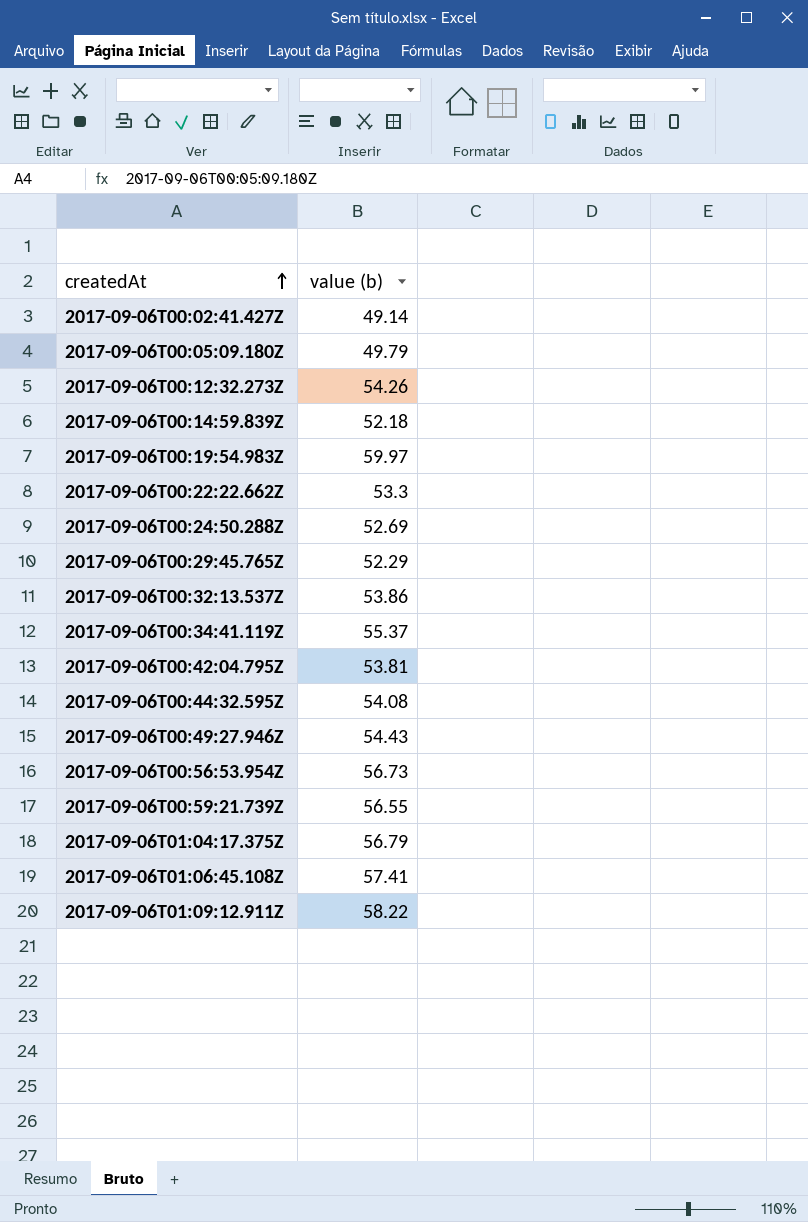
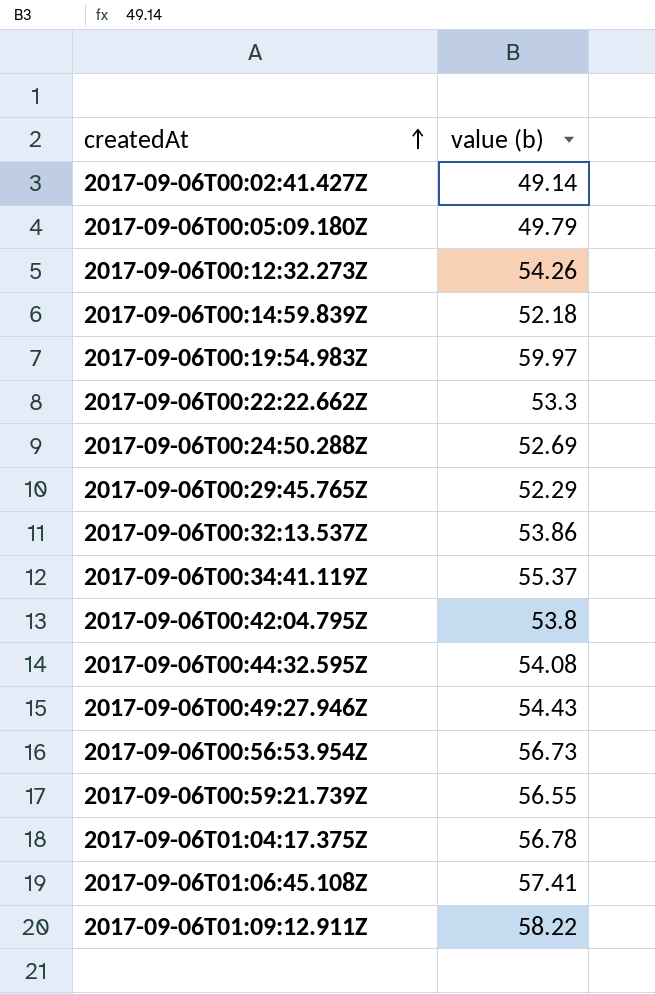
2017-09-06T00:42:04.795Z | value (b): 53.81 -> 53.8
2017-09-06T01:04:17.375Z | value (b): 56.79 -> 56.78

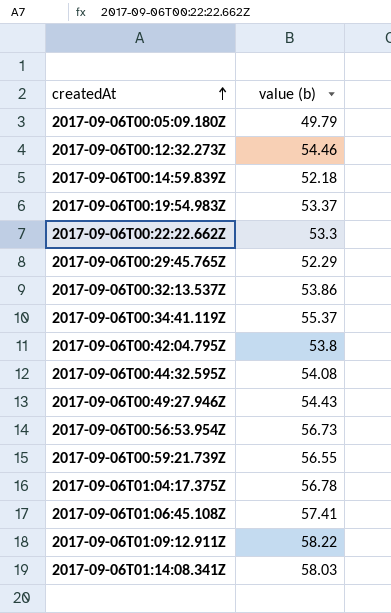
row 2017-09-06T00:02:41.427Z: 49.14 -> none
row 2017-09-06T00:24:50.288Z: 52.69 -> none
2017-09-06T00:12:32.273Z | value (b): 54.26 -> 54.46
2017-09-06T00:19:54.983Z | value (b): 59.97 -> 53.37
row 2017-09-06T01:14:08.341Z: none -> 58.03

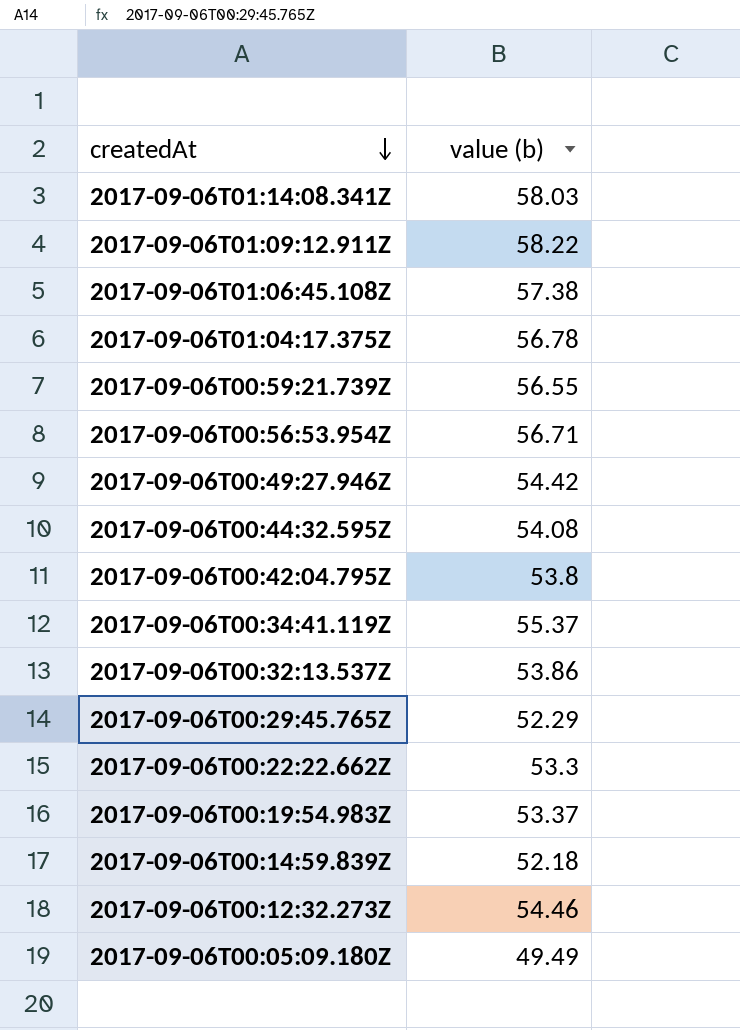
row order: createdAt ascending -> createdAt descending
2017-09-06T01:06:45.108Z | value (b): 57.41 -> 57.38
2017-09-06T00:56:53.954Z | value (b): 56.73 -> 56.71
2017-09-06T00:49:27.946Z | value (b): 54.43 -> 54.42
2017-09-06T00:05:09.180Z | value (b): 49.79 -> 49.49

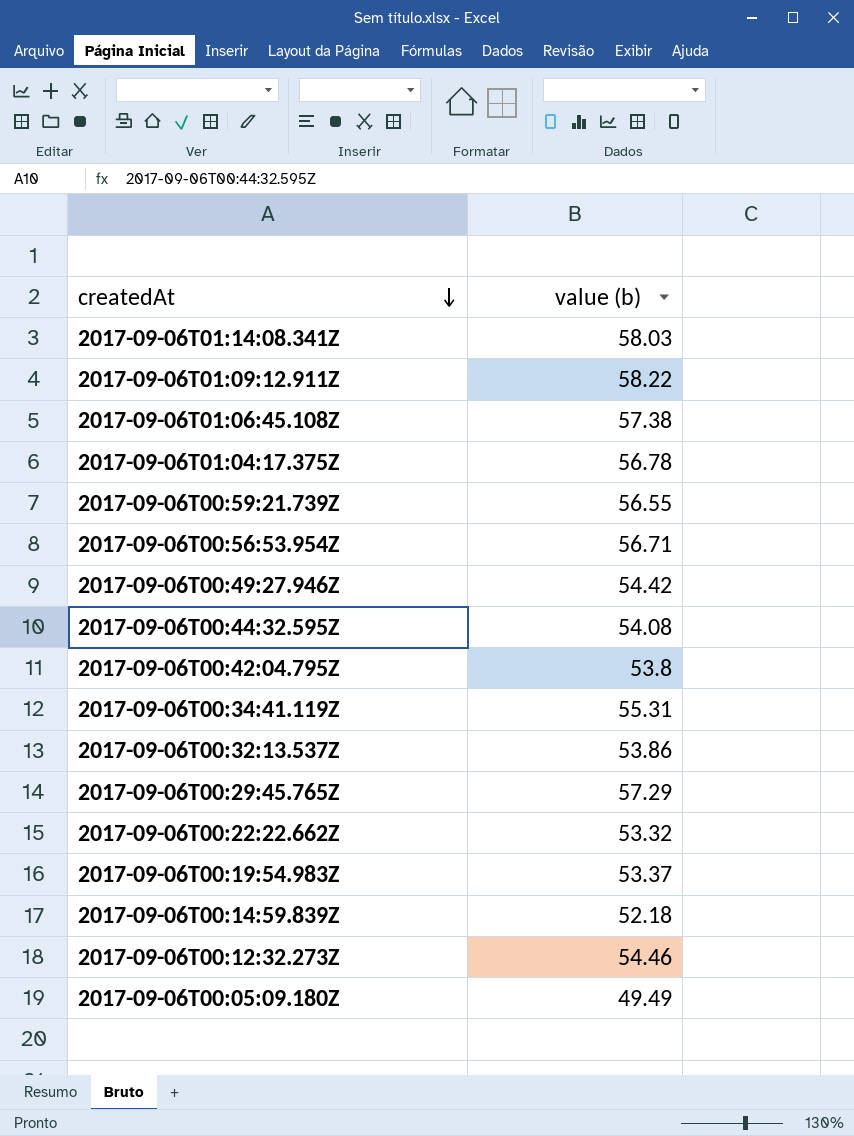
2017-09-06T00:34:41.119Z | value (b): 55.37 -> 55.31
2017-09-06T00:29:45.765Z | value (b): 52.29 -> 57.29
2017-09-06T00:22:22.662Z | value (b): 53.3 -> 53.32

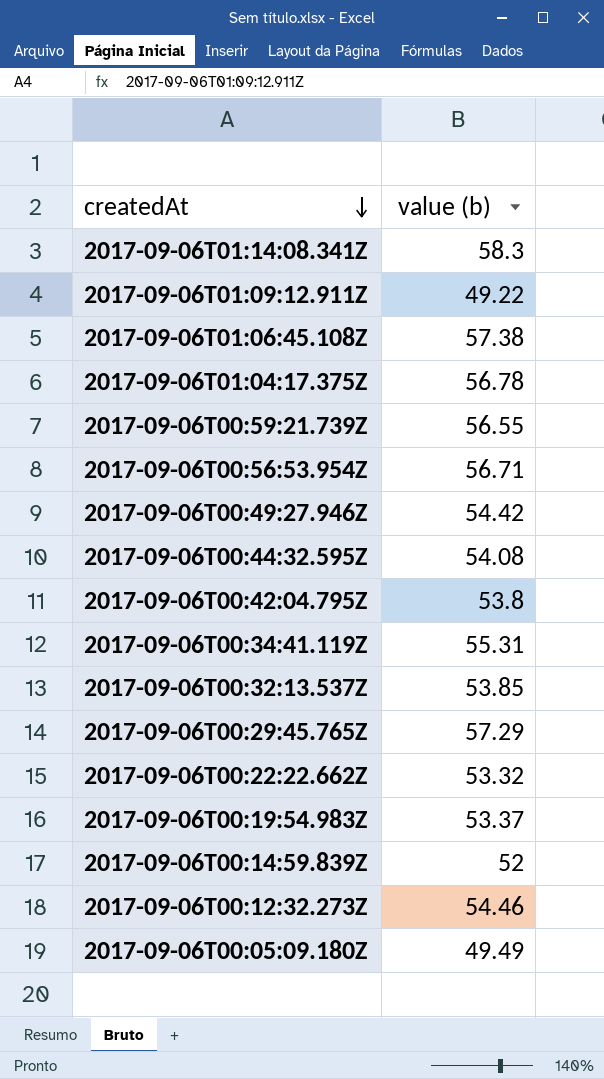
2017-09-06T01:14:08.341Z | value (b): 58.03 -> 58.3
2017-09-06T01:09:12.911Z | value (b): 58.22 -> 49.22
2017-09-06T00:32:13.537Z | value (b): 53.86 -> 53.85
2017-09-06T00:14:59.839Z | value (b): 52.18 -> 52

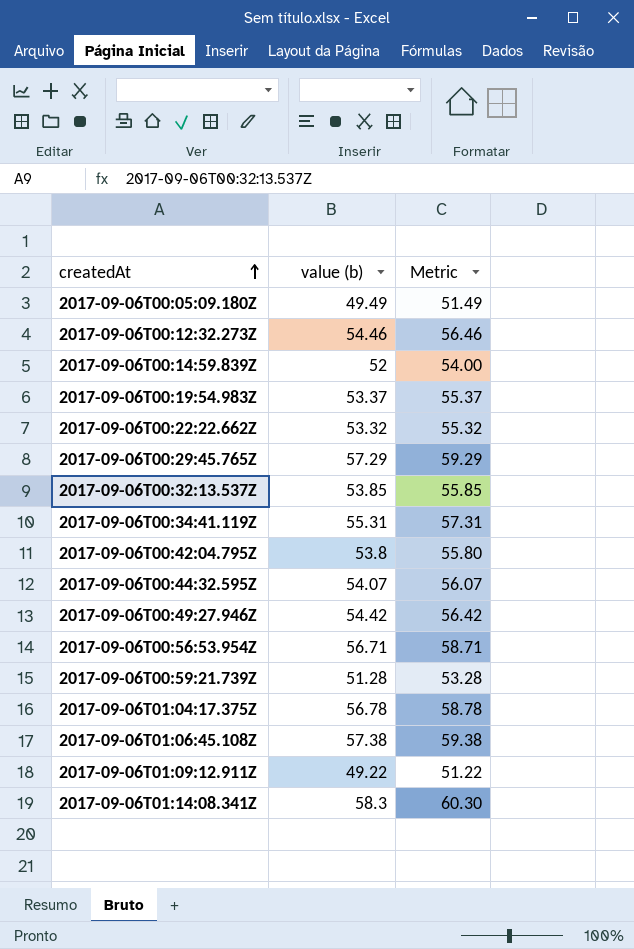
row order: createdAt descending -> createdAt ascending
column Metric | formula: none -> [value (b)] + 2
2017-09-06T00:44:32.595Z | value (b): 54.08 -> 54.07
2017-09-06T00:59:21.739Z | value (b): 56.55 -> 51.28

